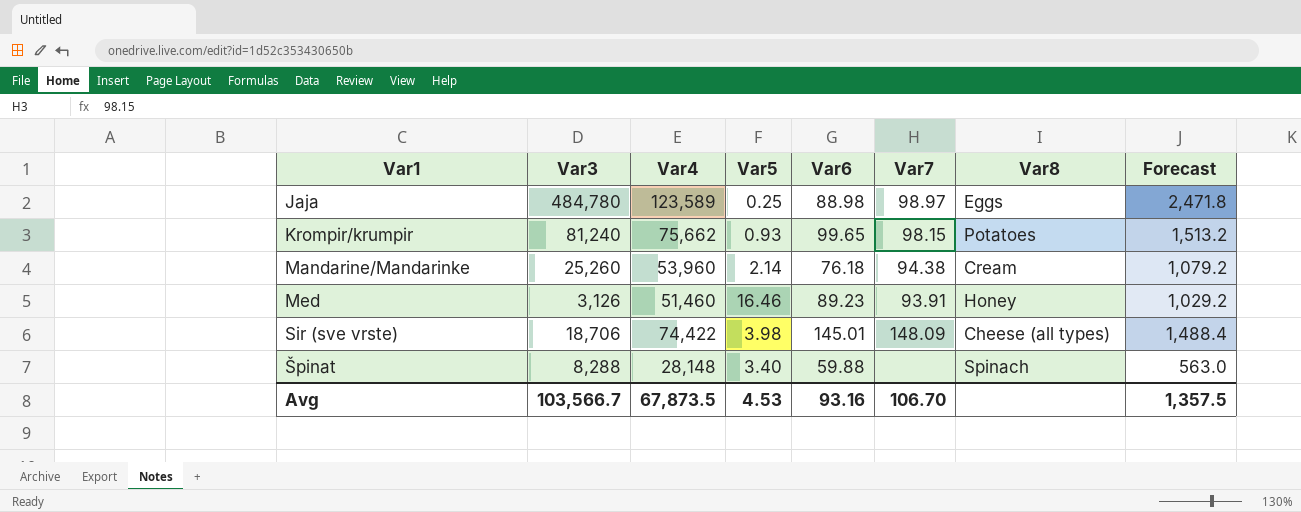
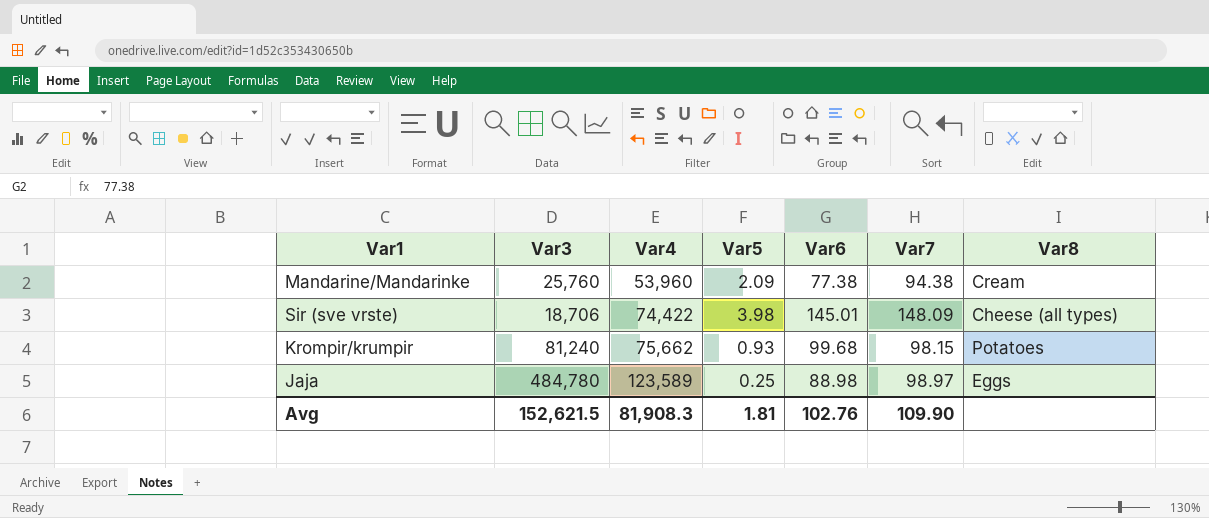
row order: Var1 ascending -> Var4 ascending
column Forecast | formula: [Var4] * 0.02 -> none
row Med: 3,126 | 51,460 | 16.46 | 89.23 | 93.91 | Honey | 1,029.2 -> none
row Špinat: 8,288 | 28,148 | 3.40 | 59.88 | none | Spinach | 563.0 -> none
Mandarine/Mandarinke | Var3: 25,260 -> 25,760
Mandarine/Mandarinke | Var5: 2.14 -> 2.09
Mandarine/Mandarinke | Var6: 76.18 -> 77.38
Krompir/krumpir | Var6: 99.65 -> 99.68
Avg | Var3: 103,566.7 -> 152,621.5
Avg | Var4: 67,873.5 -> 81,908.3
Avg | Var5: 4.53 -> 1.81
Avg | Var6: 93.16 -> 102.76
Avg | Var7: 106.70 -> 109.90

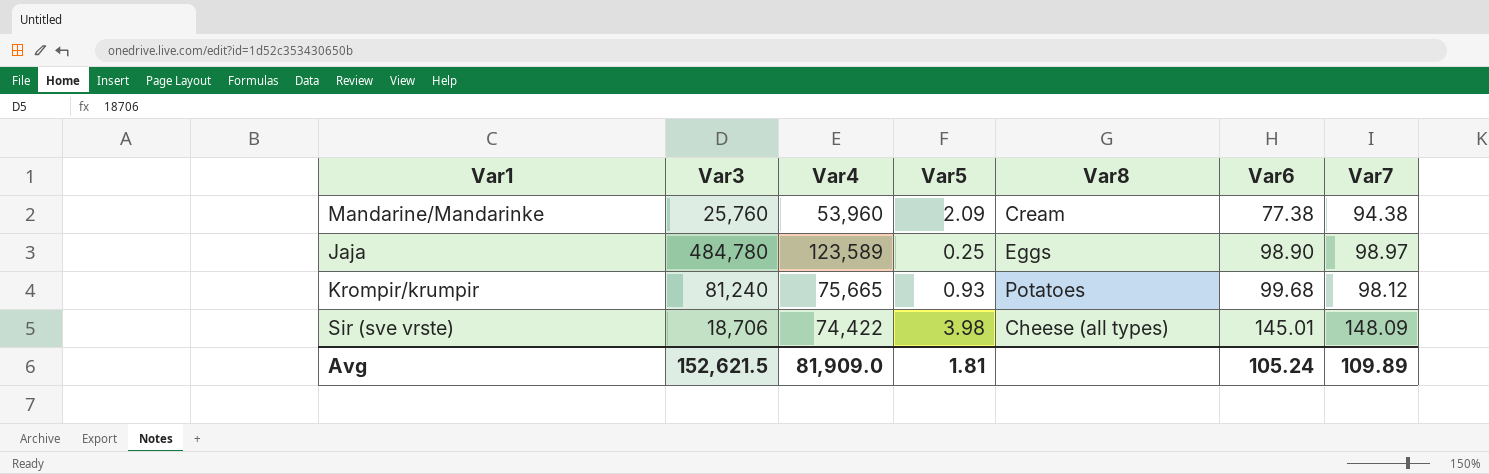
row order: Var4 ascending -> Var6 ascending
column Var8 | position: 7 -> 5
Jaja | Var6: 88.98 -> 98.90
Krompir/krumpir | Var4: 75,662 -> 75,665
Krompir/krumpir | Var7: 98.15 -> 98.12
Avg | Var4: 81,908.3 -> 81,909.0
Avg | Var6: 102.76 -> 105.24
Avg | Var7: 109.90 -> 109.89

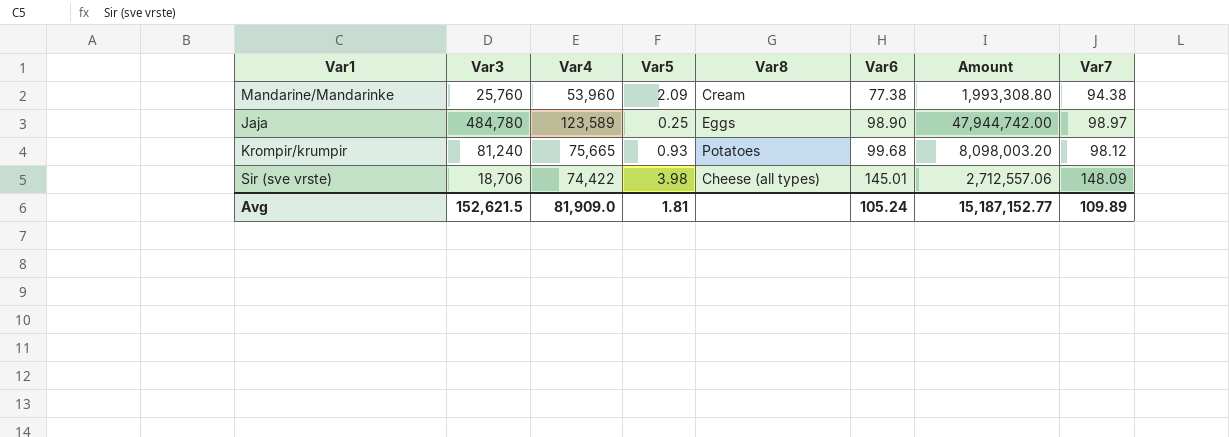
column Amount | formula: none -> [Var3] * [Var6]

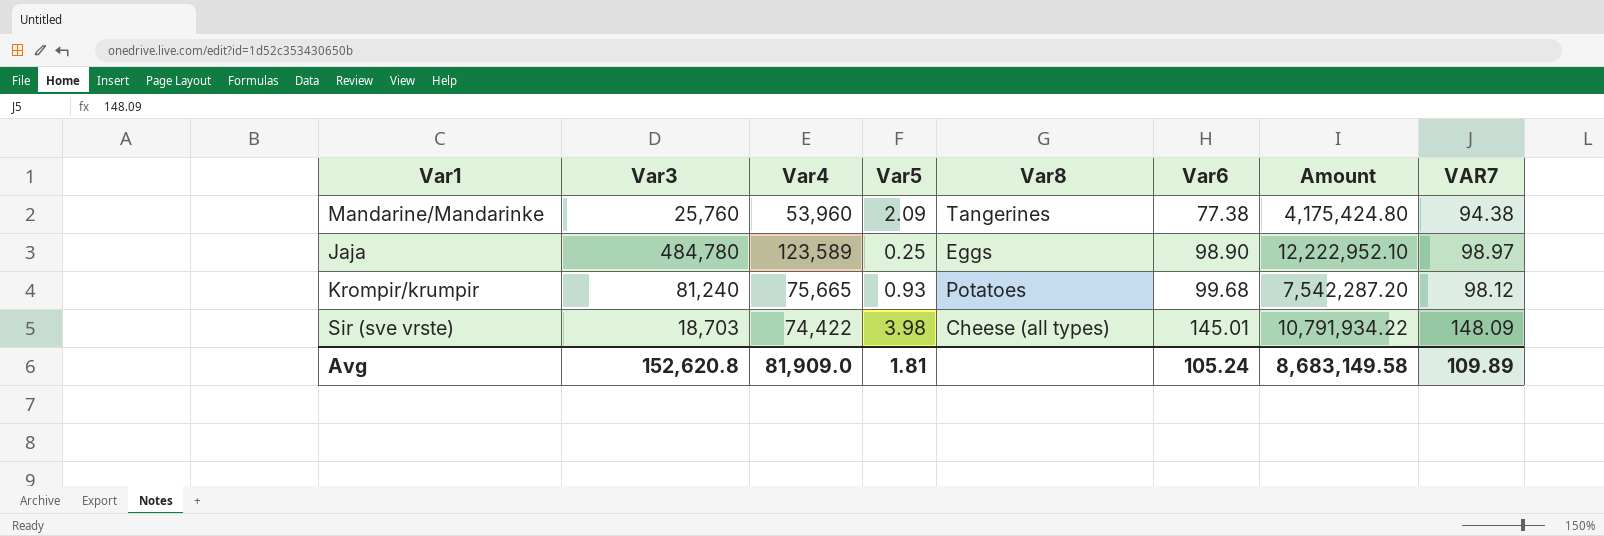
column Amount | formula: [Var3] * [Var6] -> [Var4] * [Var6]
column name: Var7 -> VAR7
Mandarine/Mandarinke | Var8: Cream -> Tangerines
Sir (sve vrste) | Var3: 18,706 -> 18,703
Avg | Var3: 152,621.5 -> 152,620.8
Avg | Amount: 15,187,152.77 -> 8,683,149.58

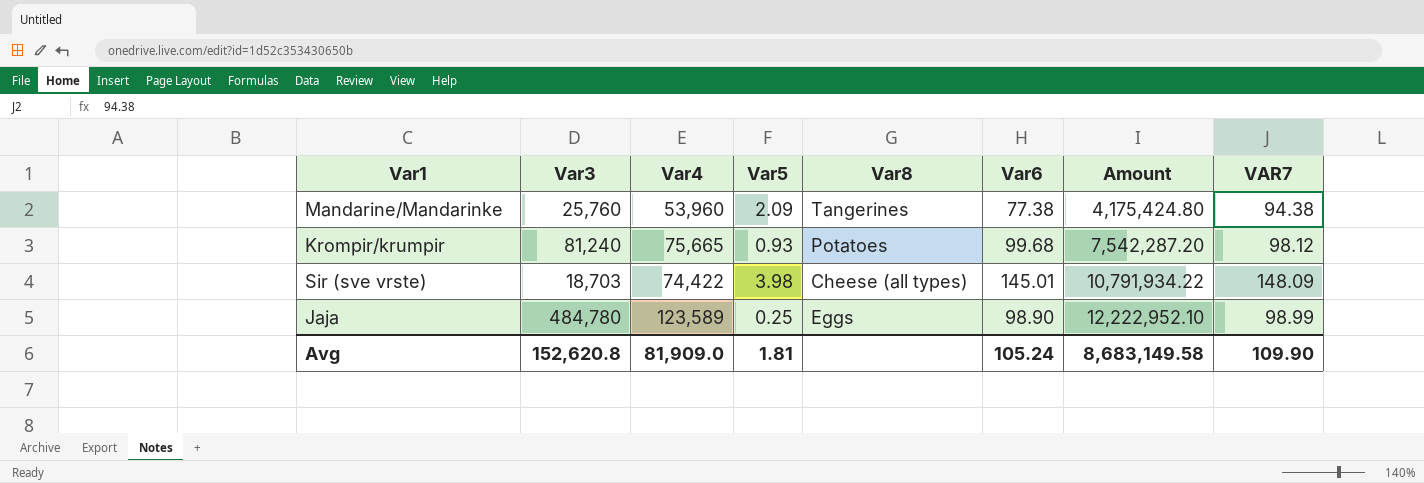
row order: Var6 ascending -> Amount ascending
Jaja | VAR7: 98.97 -> 98.99
Avg | VAR7: 109.89 -> 109.90

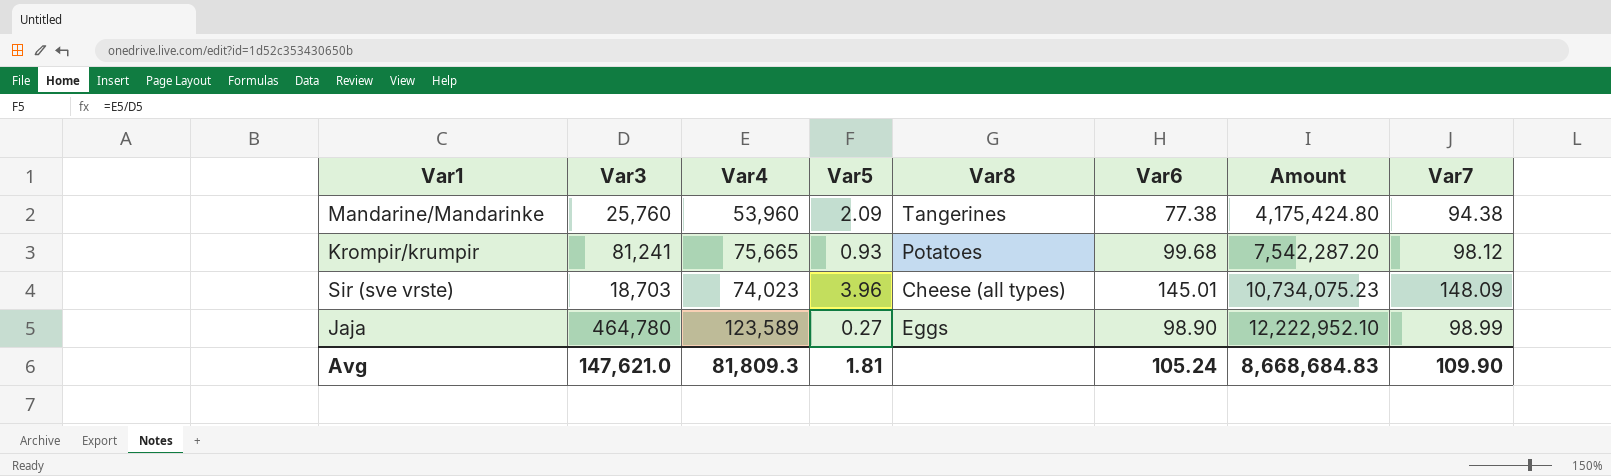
column name: VAR7 -> Var7
Krompir/krumpir | Var3: 81,240 -> 81,241
Sir (sve vrste) | Var4: 74,422 -> 74,023
Sir (sve vrste) | Var5: 3.98 -> 3.96
Sir (sve vrste) | Amount: 10,791,934.22 -> 10,734,075.23
Jaja | Var3: 484,780 -> 464,780
Jaja | Var5: 0.25 -> 0.27
Avg | Var3: 152,620.8 -> 147,621.0
Avg | Var4: 81,909.0 -> 81,809.3
Avg | Amount: 8,683,149.58 -> 8,668,684.83

